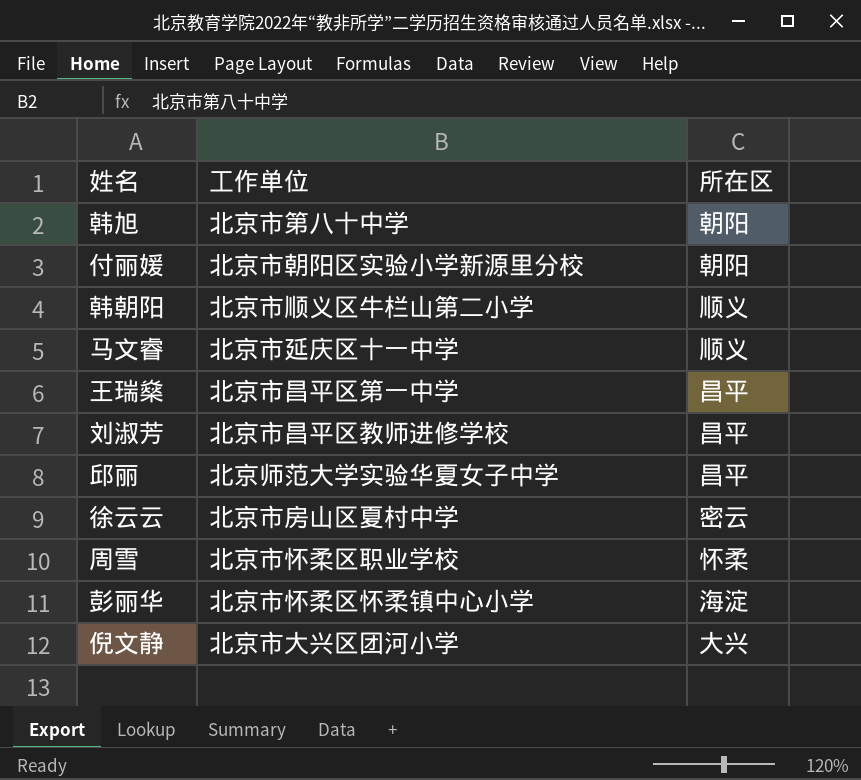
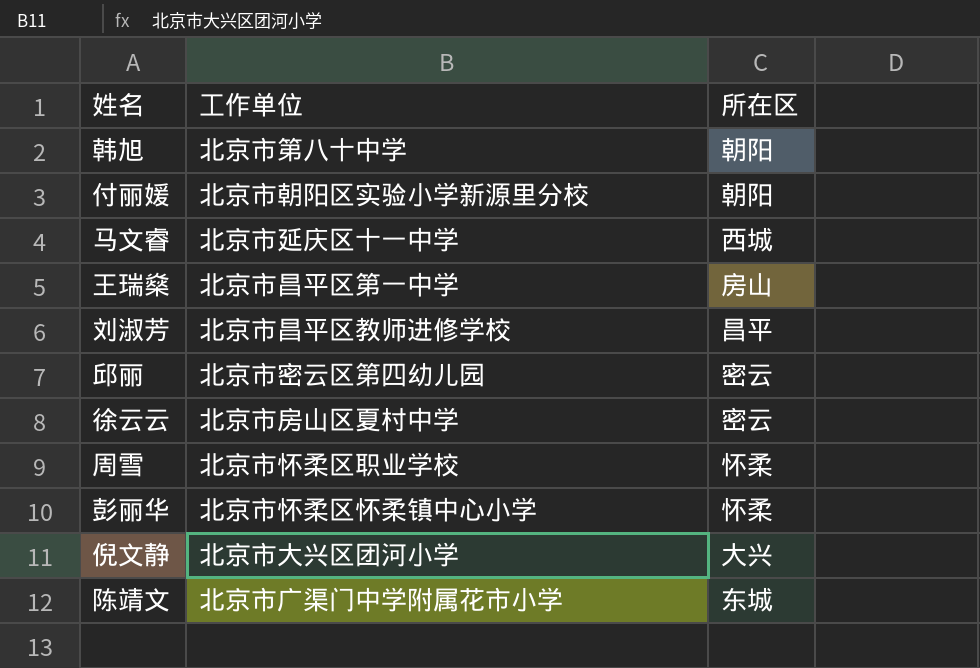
row 韩朝阳: 北京市顺义区牛栏山第二小学 | 顺义 -> none
马文睿 | 所在区: 顺义 -> 西城
王瑞燊 | 所在区: 昌平 -> 房山
邱丽 | 工作单位: 北京师范大学实验华夏女子中学 -> 北京市密云区第四幼儿园
邱丽 | 所在区: 昌平 -> 密云
彭丽华 | 所在区: 海淀 -> 怀柔
row 陈靖文: none -> 北京市广渠门中学附属花市小学 | 东城

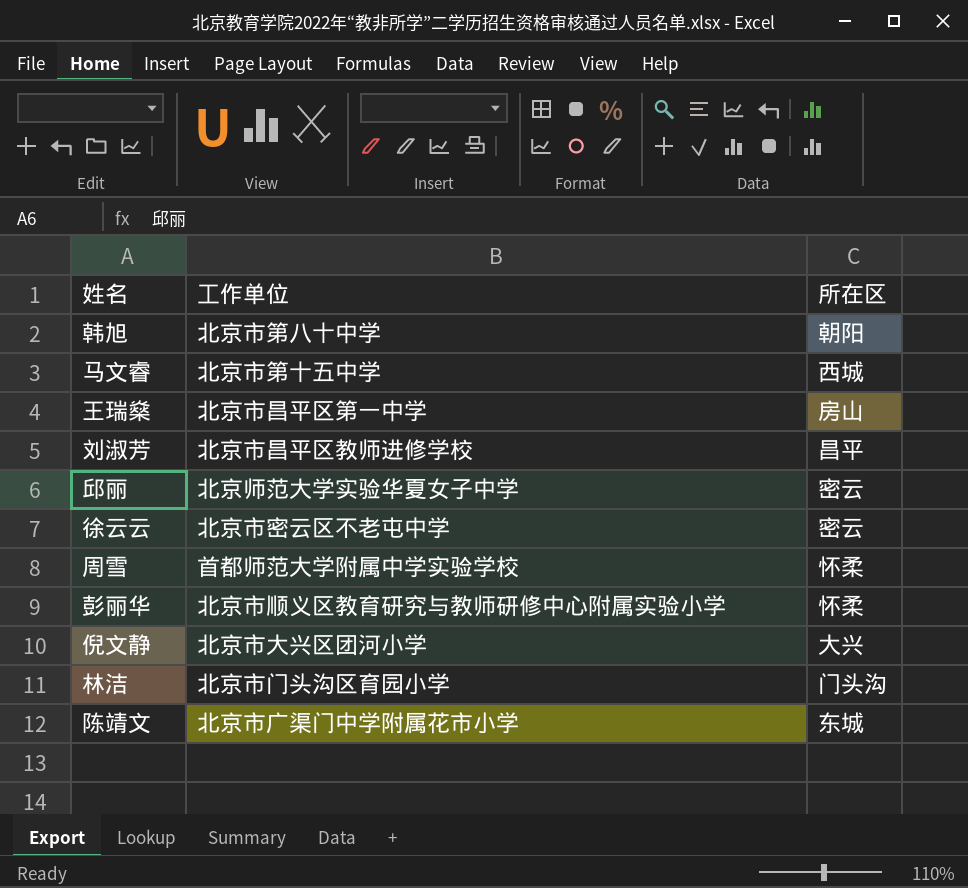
row 付丽媛: 北京市朝阳区实验小学新源里分校 | 朝阳 -> none
马文睿 | 工作单位: 北京市延庆区十一中学 -> 北京市第十五中学
邱丽 | 工作单位: 北京市密云区第四幼儿园 -> 北京师范大学实验华夏女子中学
徐云云 | 工作单位: 北京市房山区夏村中学 -> 北京市密云区不老屯中学
周雪 | 工作单位: 北京市怀柔区职业学校 -> 首都师范大学附属中学实验学校
彭丽华 | 工作单位: 北京市怀柔区怀柔镇中心小学 -> 北京市顺义区教育研究与教师研修中心附属实验小学
row 林洁: none -> 北京市门头沟区育园小学 | 门头沟

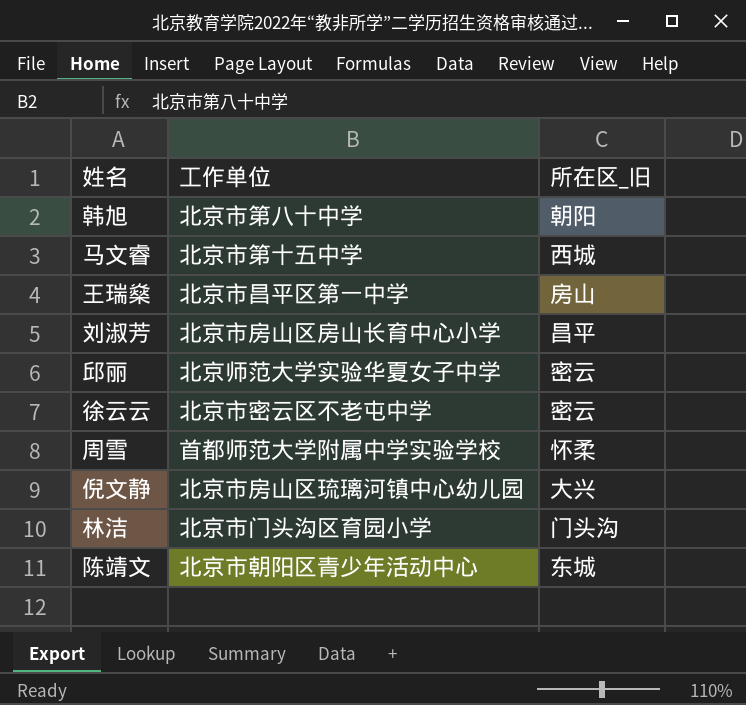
column name: 所在区 -> 所在区_旧
row 彭丽华: 北京市顺义区教育研究与教师研修中心附属实验小学 | 怀柔 -> none
刘淑芳 | 工作单位: 北京市昌平区教师进修学校 -> 北京市房山区房山长育中心小学
倪文静 | 工作单位: 北京市大兴区团河小学 -> 北京市房山区琉璃河镇中心幼儿园
陈靖文 | 工作单位: 北京市广渠门中学附属花市小学 -> 北京市朝阳区青少年活动中心

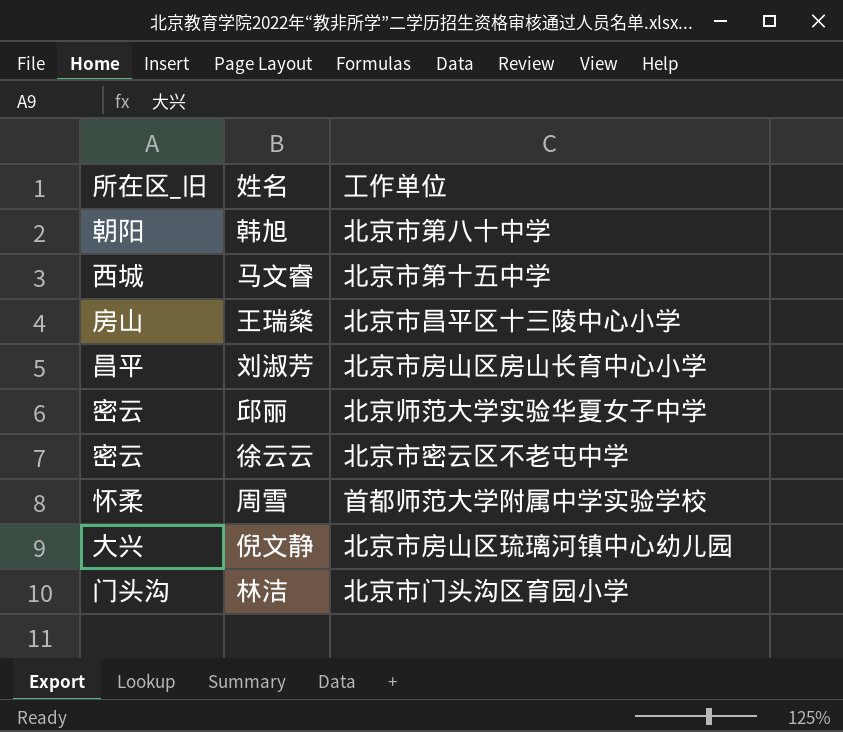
column 所在区_旧 | position: 3 -> 1
row 陈靖文: 北京市朝阳区青少年活动中心 | 东城 -> none
王瑞燊 | 工作单位: 北京市昌平区第一中学 -> 北京市昌平区十三陵中心小学

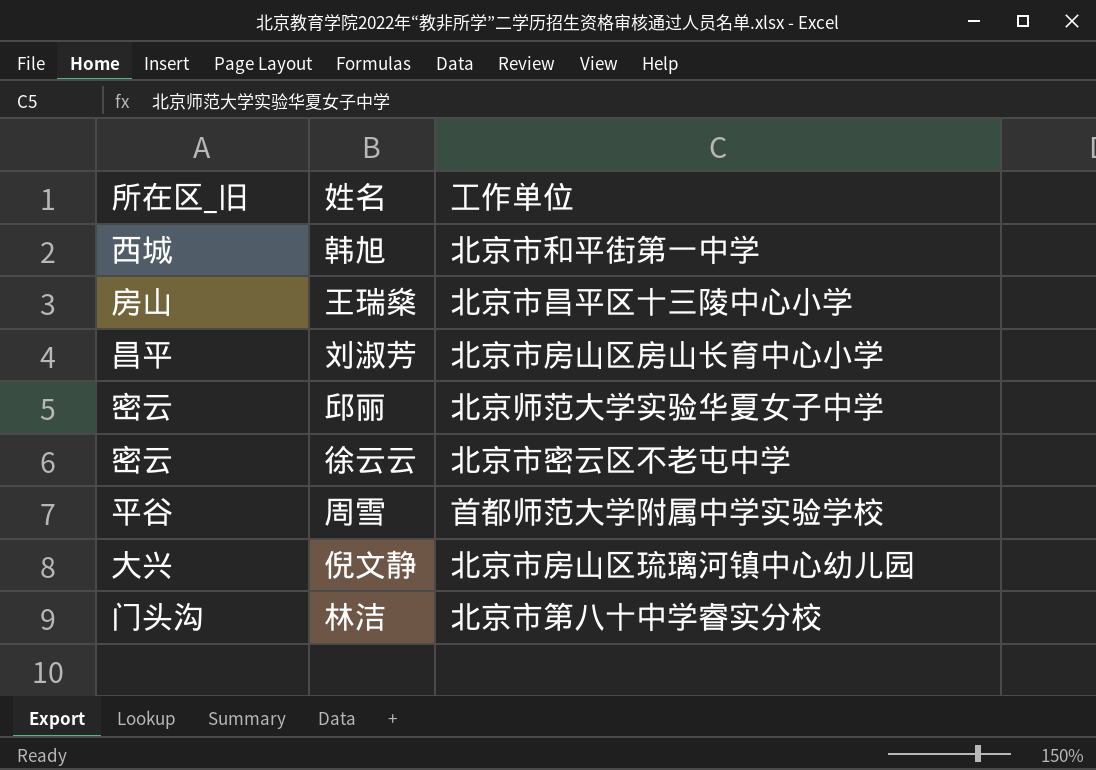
row 马文睿: 西城 | 北京市第十五中学 -> none
韩旭 | 所在区_旧: 朝阳 -> 西城
韩旭 | 工作单位: 北京市第八十中学 -> 北京市和平街第一中学
周雪 | 所在区_旧: 怀柔 -> 平谷
林洁 | 工作单位: 北京市门头沟区育园小学 -> 北京市第八十中学睿实分校

